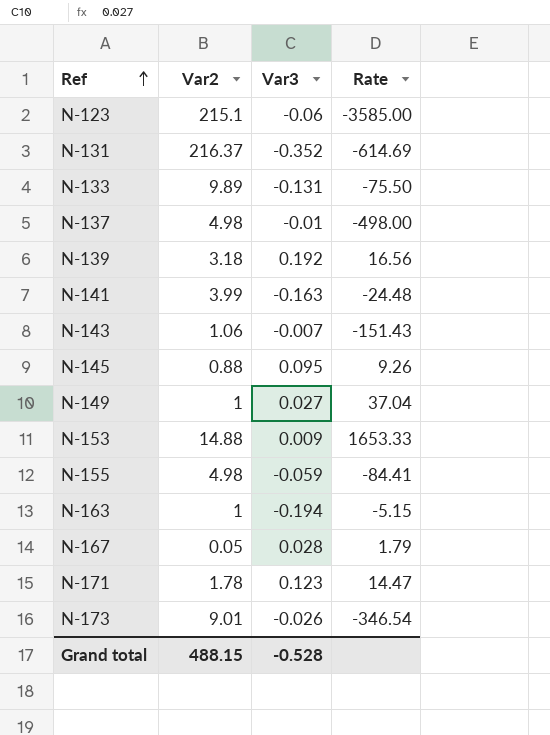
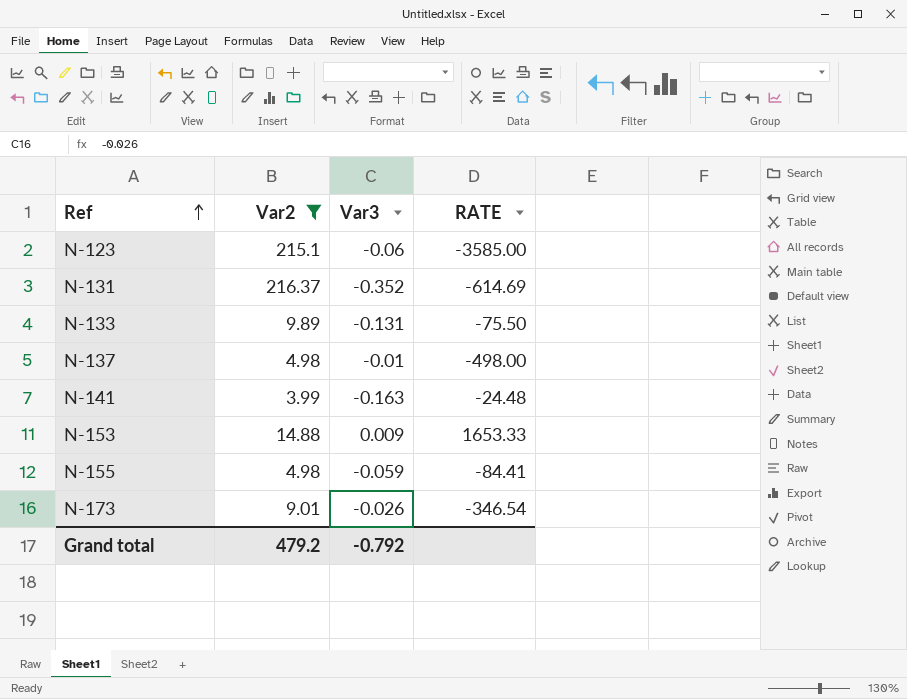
filter: none -> Var2 >= 3.99
column name: Rate -> RATE
Grand total | Var2: 488.15 -> 479.2
Grand total | Var3: -0.528 -> -0.792

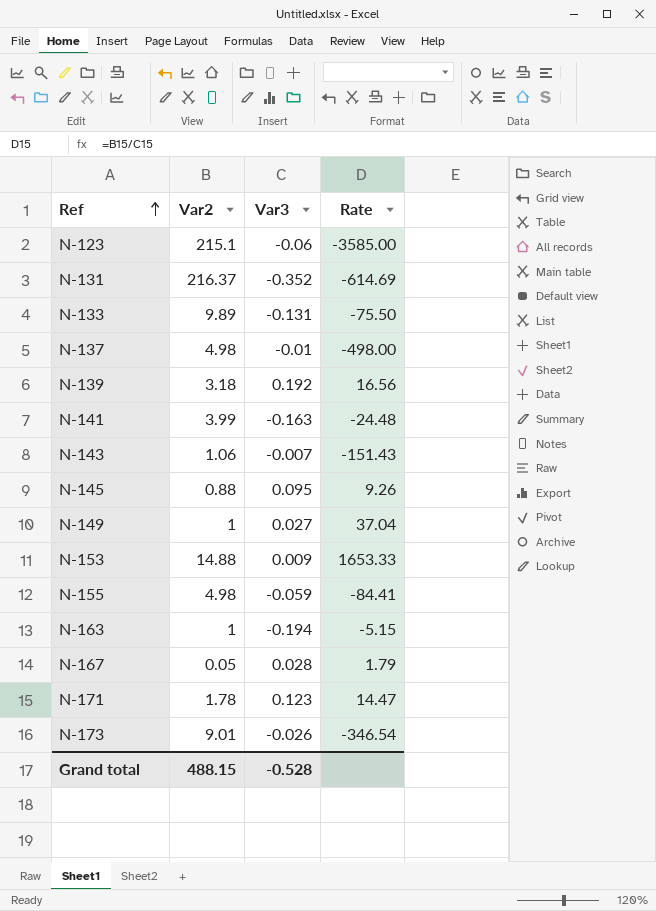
filter: Var2 >= 3.99 -> none
column name: RATE -> Rate
Grand total | Var2: 479.2 -> 488.15
Grand total | Var3: -0.792 -> -0.528

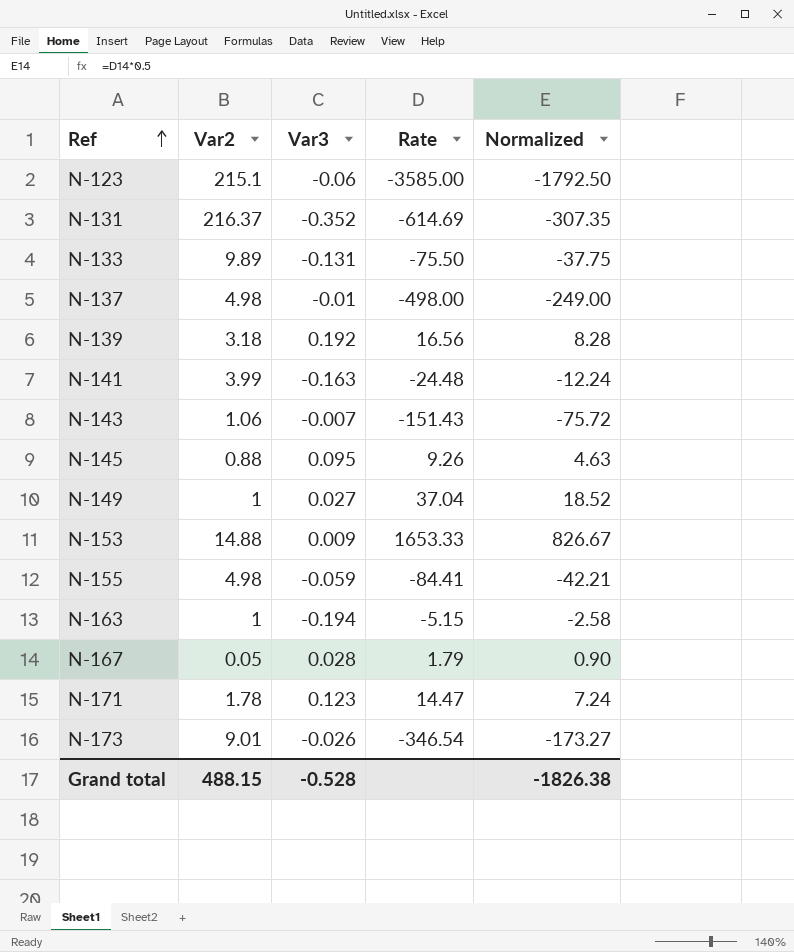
column Normalized | formula: none -> [Rate] * 0.5

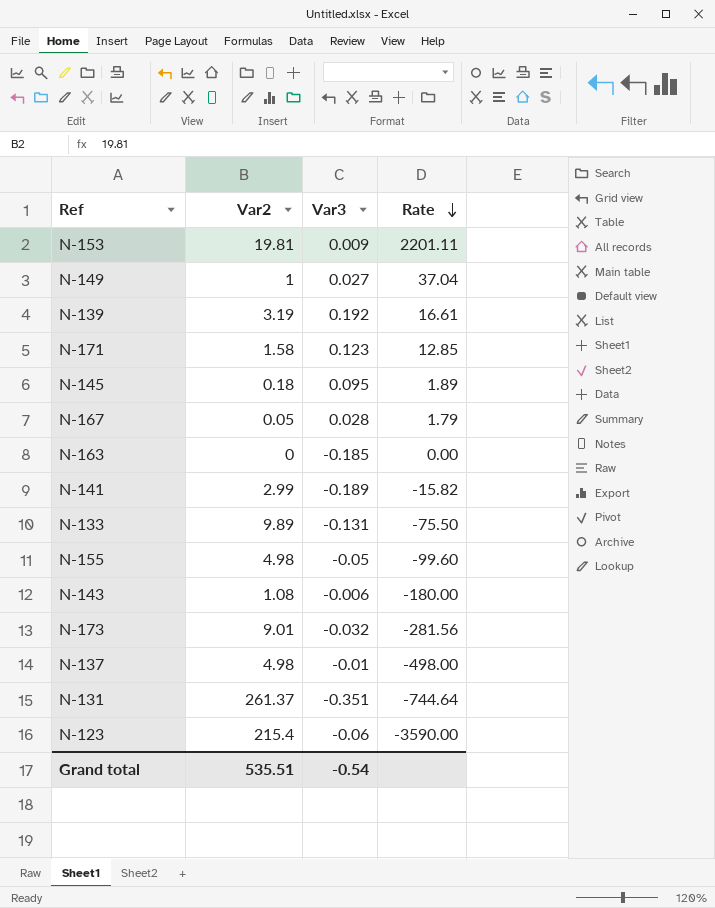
row order: Ref ascending -> Rate descending
column Normalized | formula: [Rate] * 0.5 -> none
N-153 | Var2: 14.88 -> 19.81
N-153 | Rate: 1653.33 -> 2201.11
N-139 | Var2: 3.18 -> 3.19
N-139 | Rate: 16.56 -> 16.61
N-171 | Var2: 1.78 -> 1.58
N-171 | Rate: 14.47 -> 12.85
N-145 | Var2: 0.88 -> 0.18
N-145 | Rate: 9.26 -> 1.89
N-163 | Var2: 1 -> 0
N-163 | Var3: -0.194 -> -0.185
N-163 | Rate: -5.15 -> 0.00
N-141 | Var2: 3.99 -> 2.99
N-141 | Var3: -0.163 -> -0.189
N-141 | Rate: -24.48 -> -15.82
N-155 | Var3: -0.059 -> -0.05
N-155 | Rate: -84.41 -> -99.60
N-143 | Var2: 1.06 -> 1.08
N-143 | Var3: -0.007 -> -0.006
N-143 | Rate: -151.43 -> -180.00
N-173 | Var3: -0.026 -> -0.032
N-173 | Rate: -346.54 -> -281.56
N-131 | Var2: 216.37 -> 261.37
N-131 | Var3: -0.352 -> -0.351
N-131 | Rate: -614.69 -> -744.64
N-123 | Var2: 215.1 -> 215.4
N-123 | Rate: -3585.00 -> -3590.00
Grand total | Var2: 488.15 -> 535.51
Grand total | Var3: -0.528 -> -0.54

